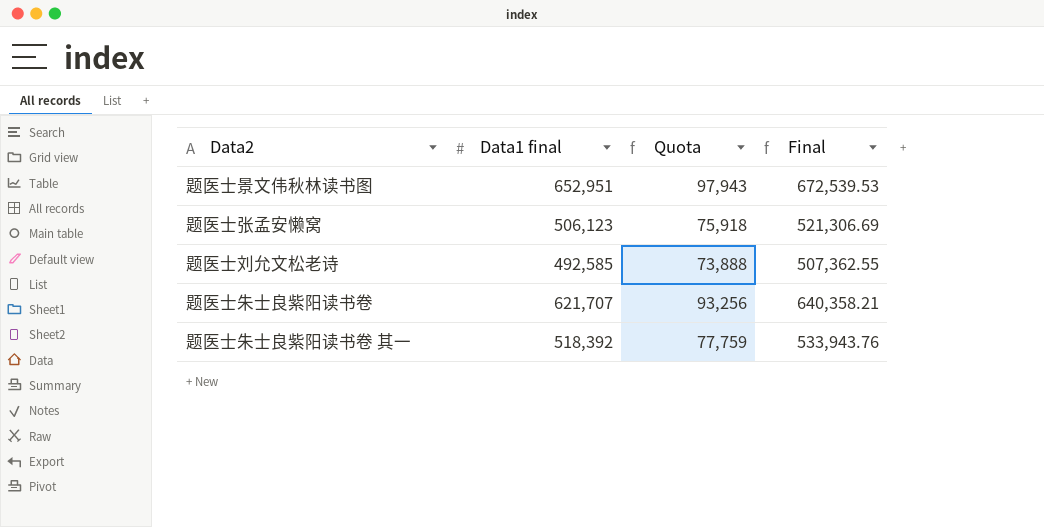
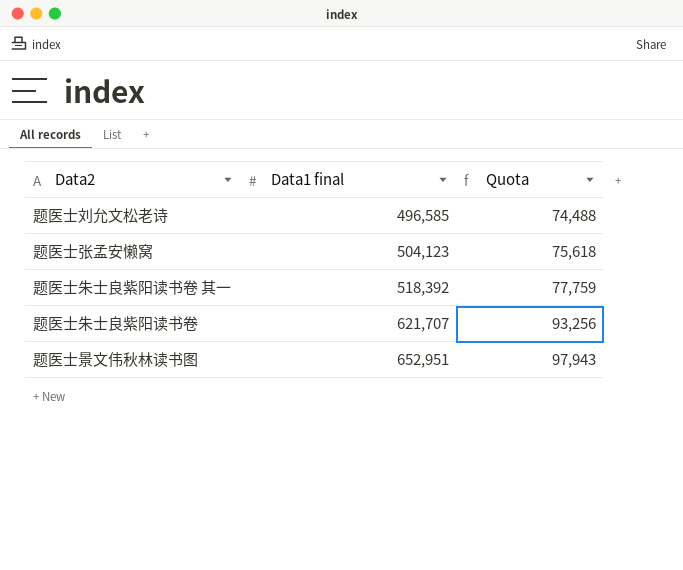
row order: none -> Data1 final ascending
column Final | formula: [Data1 final] * 1.03 -> none
题医士刘允文松老诗 | Data1 final: 492,585 -> 496,585
题医士刘允文松老诗 | Quota: 73,888 -> 74,488
题医士张孟安懒窝 | Data1 final: 506,123 -> 504,123
题医士张孟安懒窝 | Quota: 75,918 -> 75,618

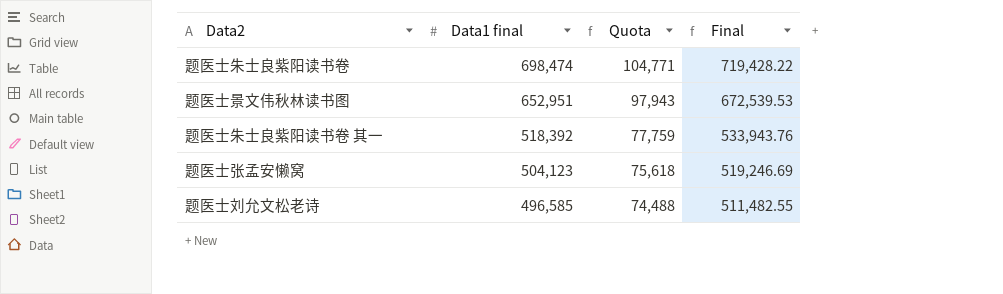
row order: Data1 final ascending -> Data1 final descending
column Final | formula: none -> [Data1 final] * 1.03
题医士朱士良紫阳读书卷 | Data1 final: 621,707 -> 698,474
题医士朱士良紫阳读书卷 | Quota: 93,256 -> 104,771

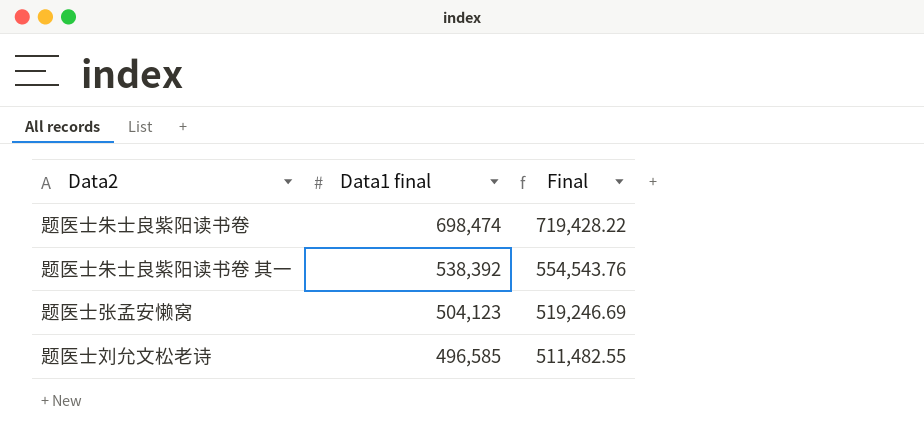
column Quota | formula: [Data1 final] * 0.15 -> none
row 题医士景文伟秋林读书图: 652,951 | 97,943 | 672,539.53 -> none
题医士朱士良紫阳读书卷 其一 | Data1 final: 518,392 -> 538,392
题医士朱士良紫阳读书卷 其一 | Final: 533,943.76 -> 554,543.76

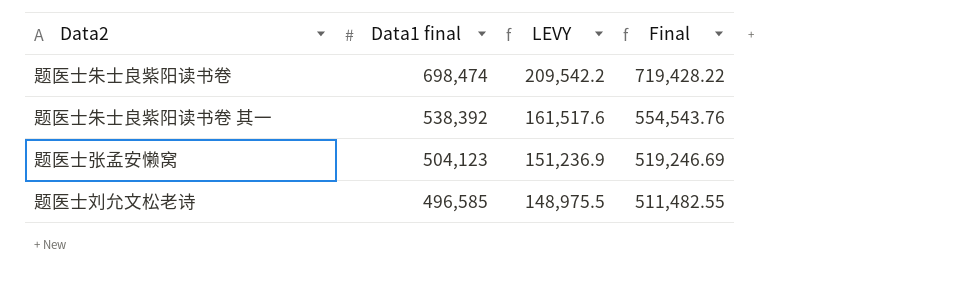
column LEVY | formula: none -> [Data1 final] * 0.3

